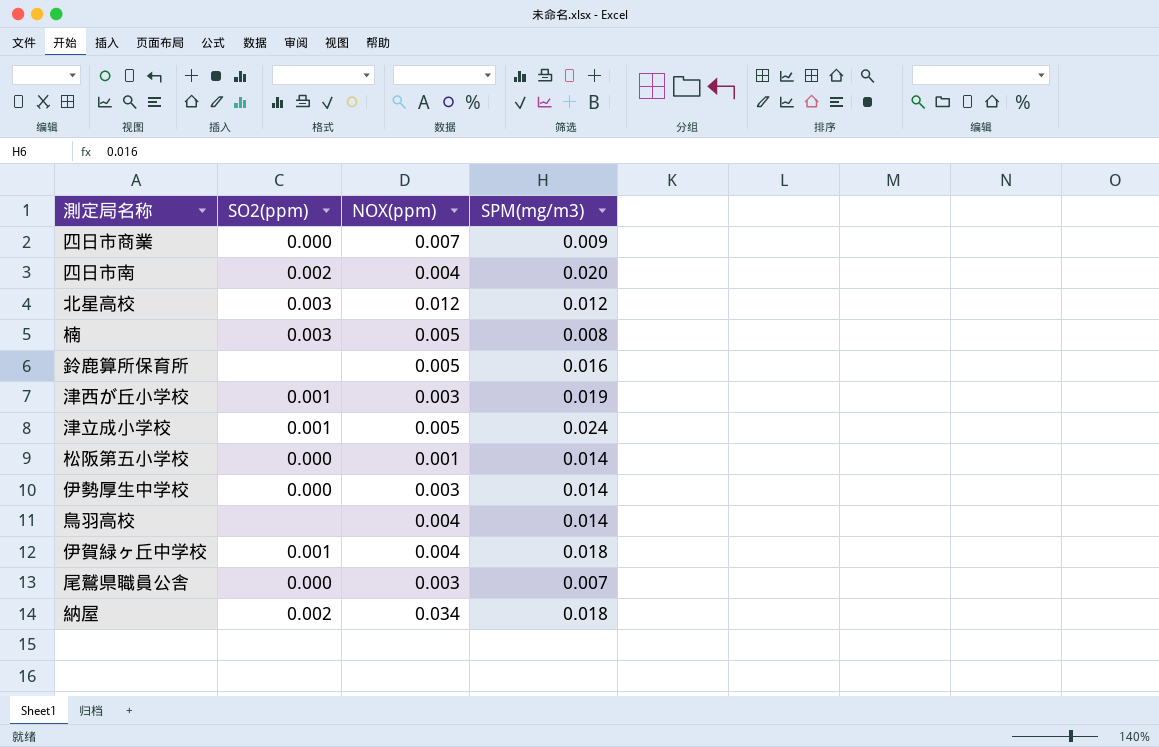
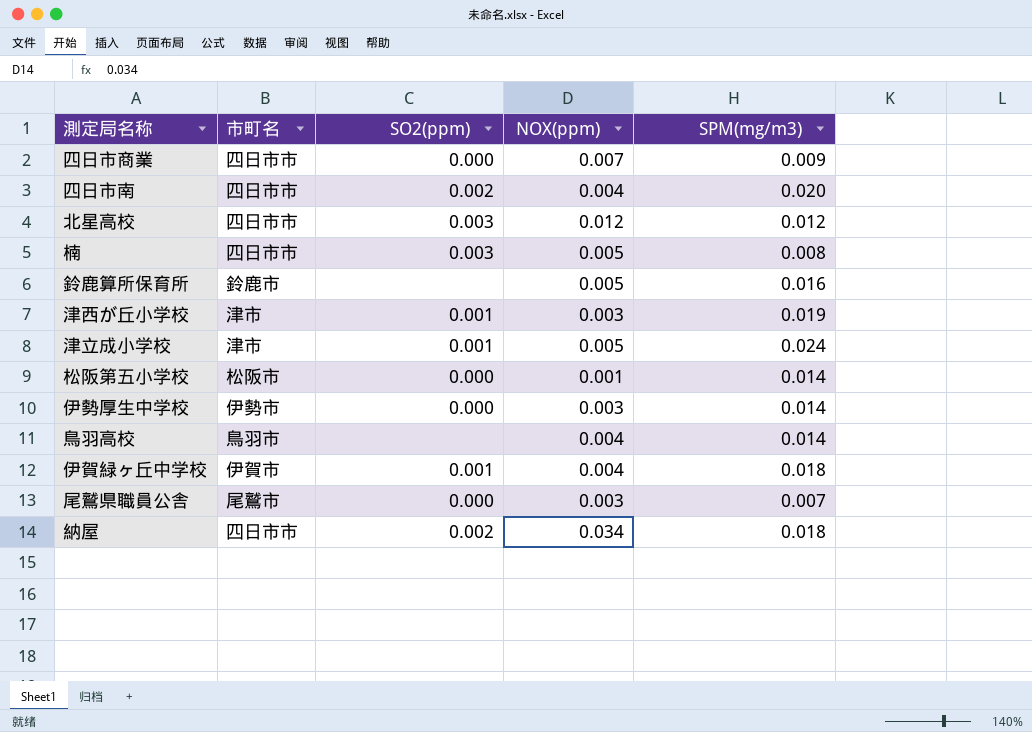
column 市町名 | position: none -> 2

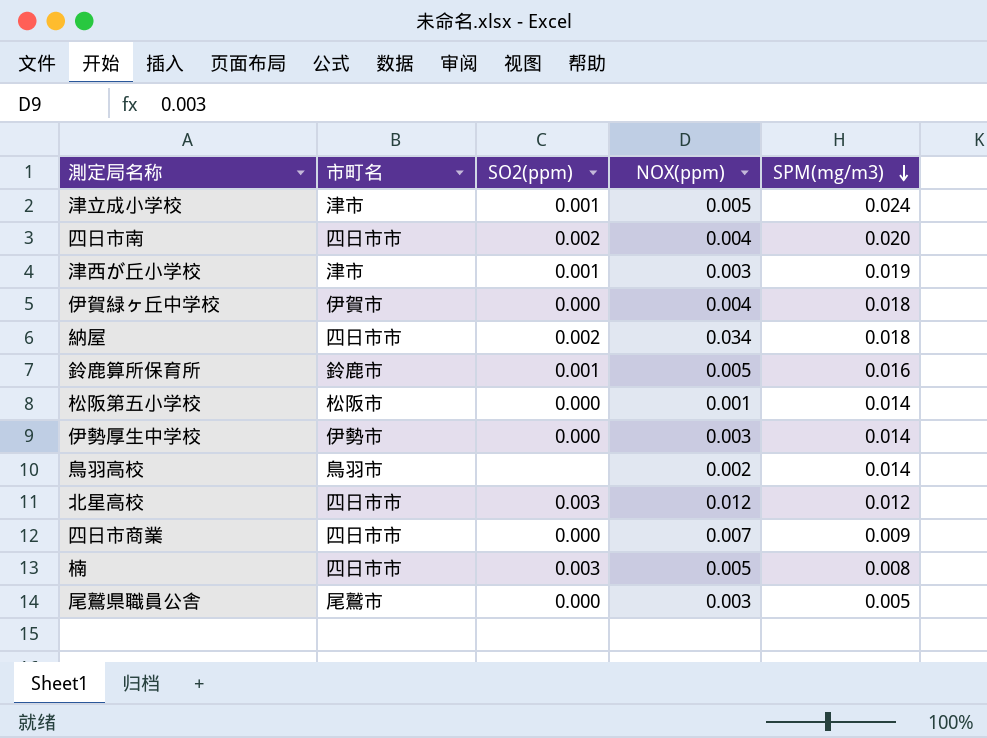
row order: none -> SPM(mg/m3) descending
伊賀緑ヶ丘中学校 | SO2(ppm): 0.001 -> 0.000
鈴鹿算所保育所 | SO2(ppm): none -> 0.001
鳥羽高校 | NOX(ppm): 0.004 -> 0.002
尾鷲県職員公舎 | SPM(mg/m3): 0.007 -> 0.005

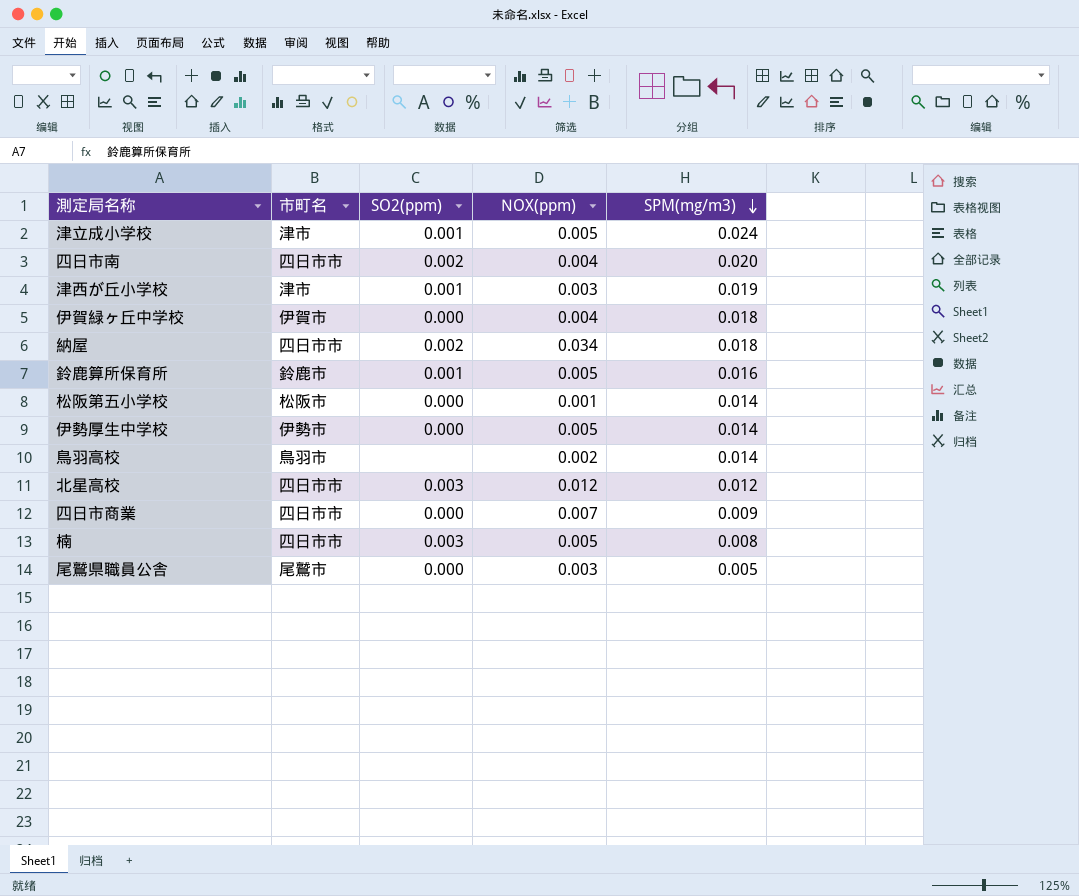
伊勢厚生中学校 | NOX(ppm): 0.003 -> 0.005

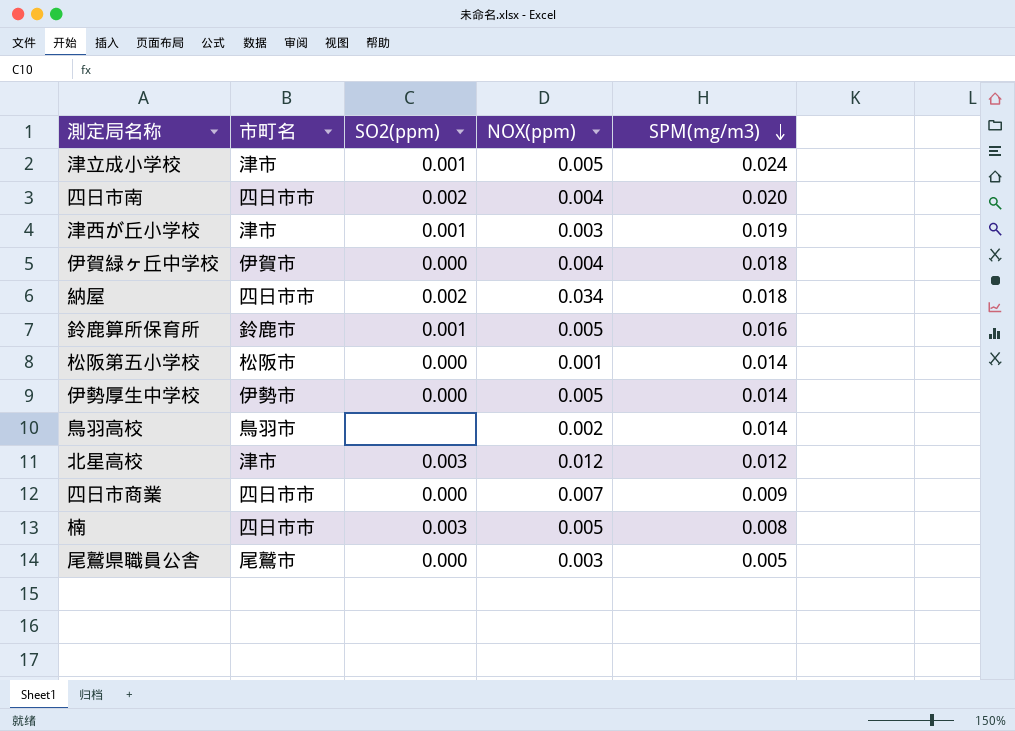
北星高校 | 市町名: 四日市市 -> 津市

